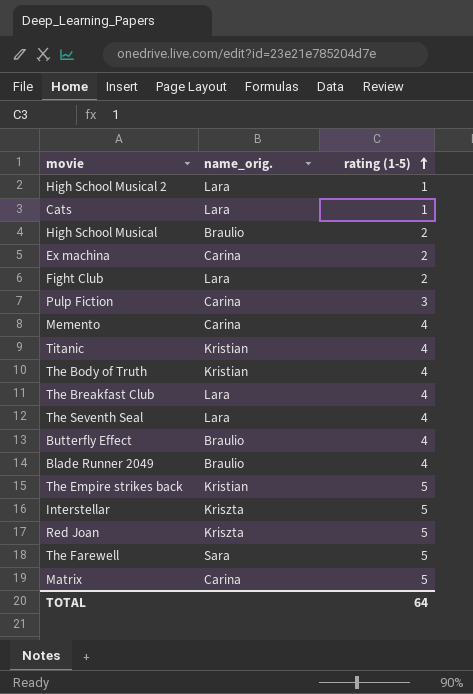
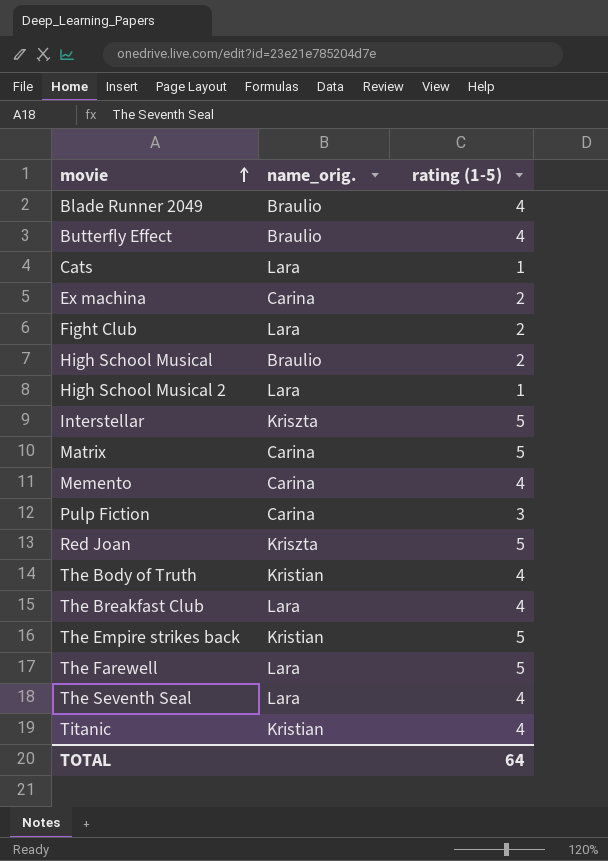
row order: rating (1-5) ascending -> movie ascending
The Farewell | name_orig.: Sara -> Lara

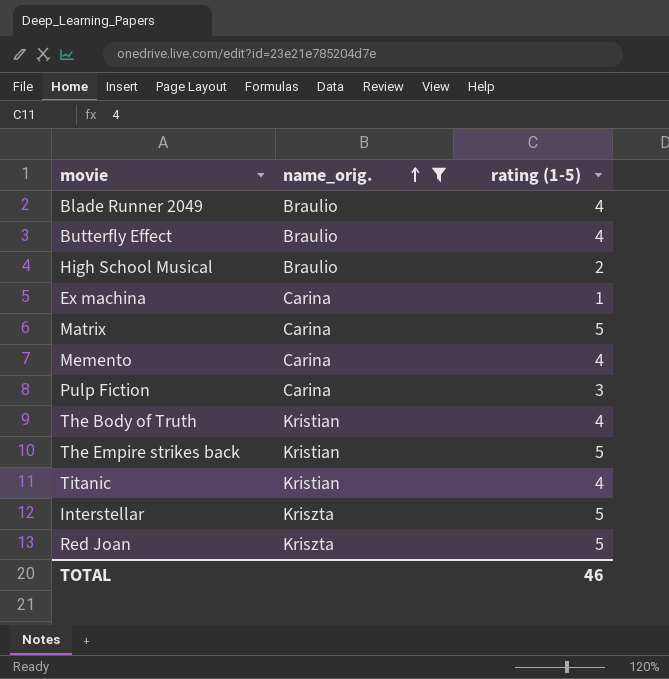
filter: none -> name_orig. != Lara
row order: movie ascending -> name_orig. ascending
Ex machina | rating (1-5): 2 -> 1
TOTAL | rating (1-5): 64 -> 46

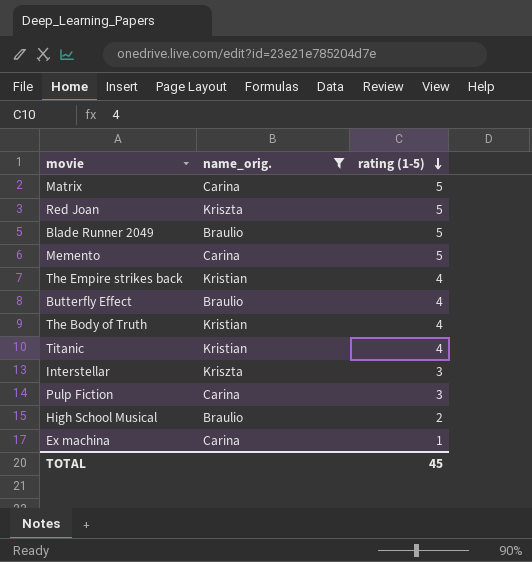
row order: name_orig. ascending -> rating (1-5) descending
Blade Runner 2049 | rating (1-5): 4 -> 5
Memento | rating (1-5): 4 -> 5
The Empire strikes back | rating (1-5): 5 -> 4
Interstellar | rating (1-5): 5 -> 3
TOTAL | rating (1-5): 46 -> 45

